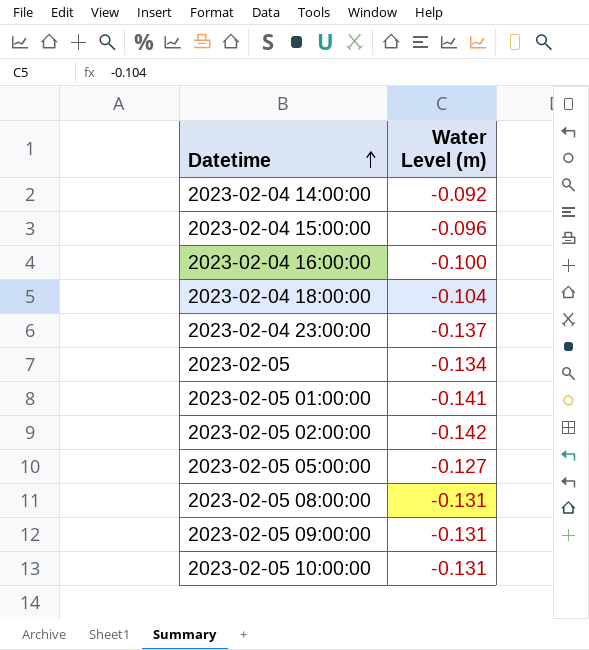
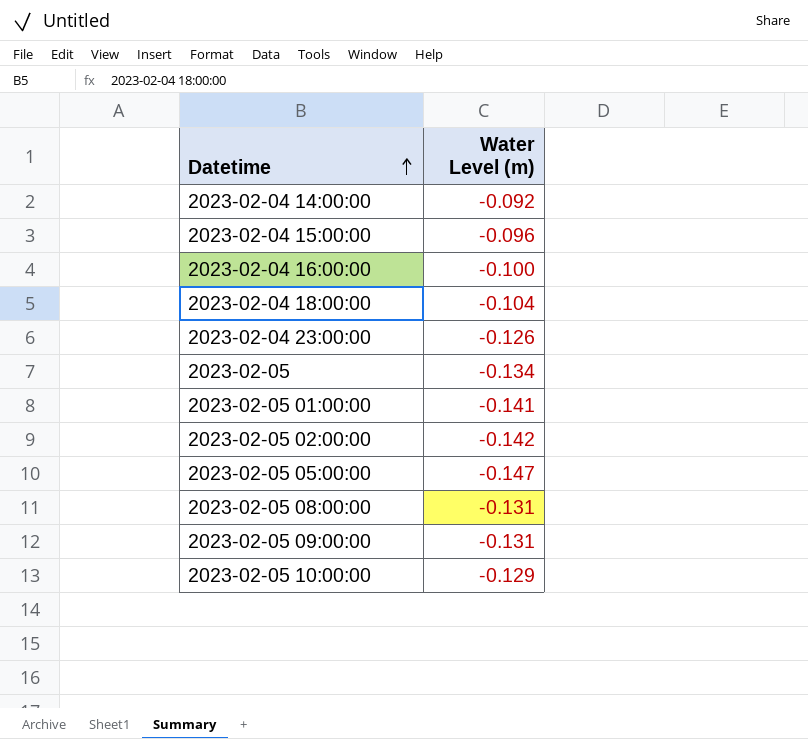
2023-02-04 23:00:00 | Water Level (m): -0.137 -> -0.126
2023-02-05 05:00:00 | Water Level (m): -0.127 -> -0.147
2023-02-05 10:00:00 | Water Level (m): -0.131 -> -0.129

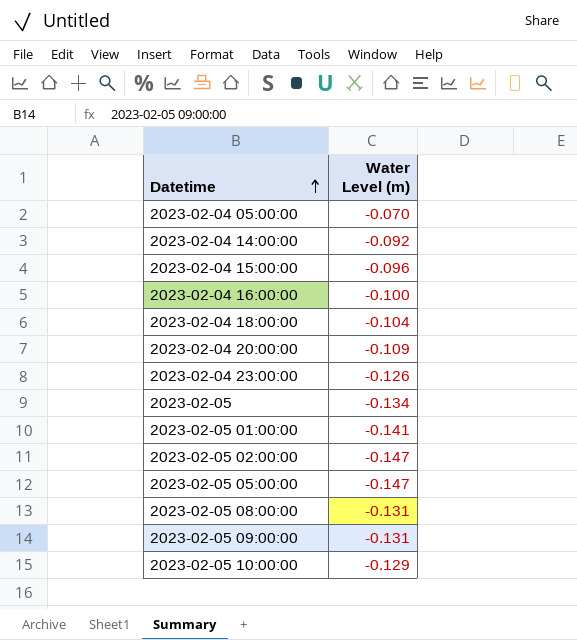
row 2023-02-04 05:00:00: none -> -0.070
row 2023-02-04 20:00:00: none -> -0.109
2023-02-05 02:00:00 | Water Level (m): -0.142 -> -0.147

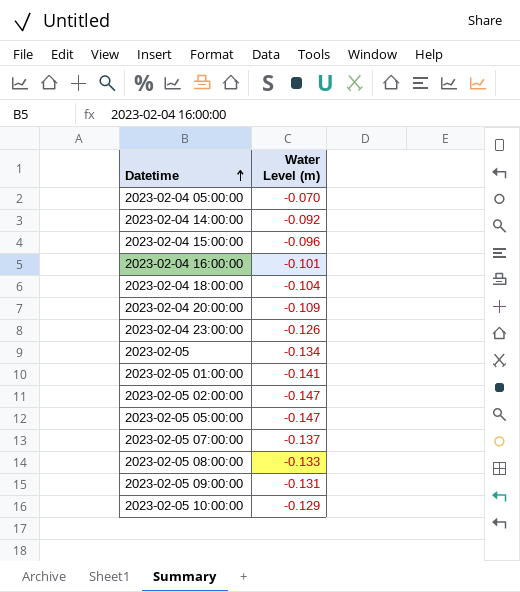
2023-02-04 16:00:00 | Water Level (m): -0.100 -> -0.101
row 2023-02-05 07:00:00: none -> -0.137
2023-02-05 08:00:00 | Water Level (m): -0.131 -> -0.133

